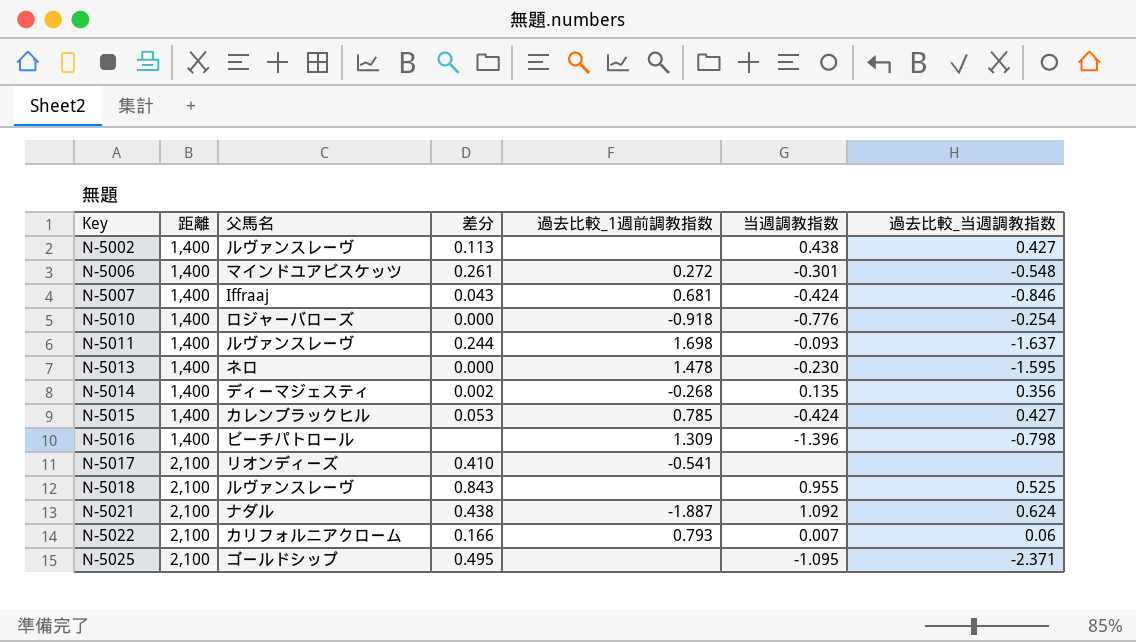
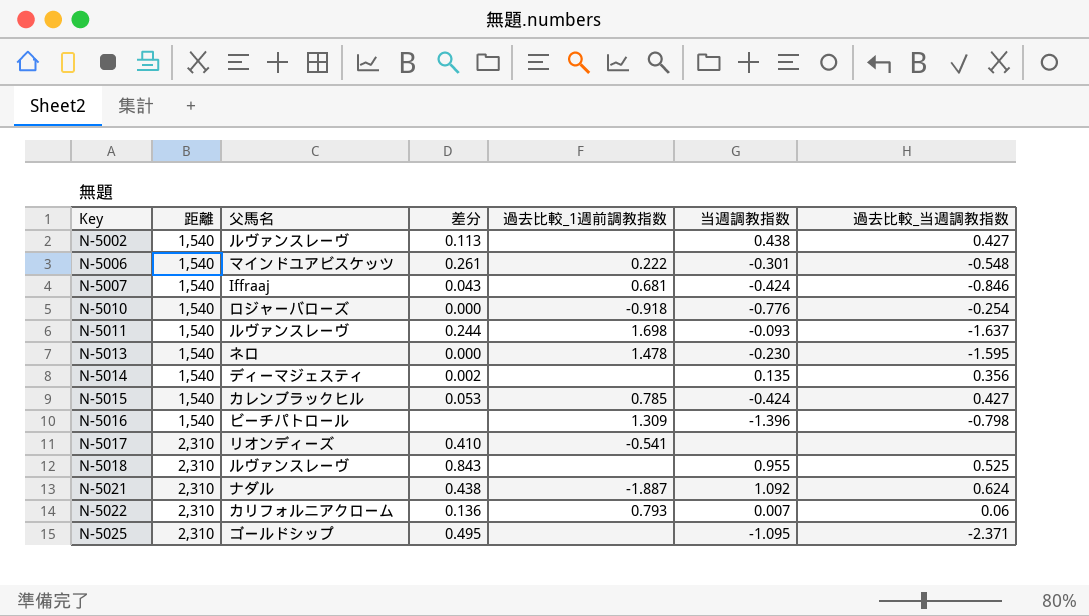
N-5002 | 距離: 1,400 -> 1,540
N-5006 | 距離: 1,400 -> 1,540
N-5006 | 過去比較_1週前調教指数: 0.272 -> 0.222
N-5007 | 距離: 1,400 -> 1,540
N-5010 | 距離: 1,400 -> 1,540
N-5011 | 距離: 1,400 -> 1,540
N-5013 | 距離: 1,400 -> 1,540
N-5014 | 距離: 1,400 -> 1,540
N-5014 | 過去比較_1週前調教指数: -0.268 -> none
N-5015 | 距離: 1,400 -> 1,540
N-5016 | 距離: 1,400 -> 1,540
N-5017 | 距離: 2,100 -> 2,310
N-5018 | 距離: 2,100 -> 2,310
N-5021 | 距離: 2,100 -> 2,310
N-5022 | 距離: 2,100 -> 2,310
N-5022 | 差分: 0.166 -> 0.136
N-5025 | 距離: 2,100 -> 2,310

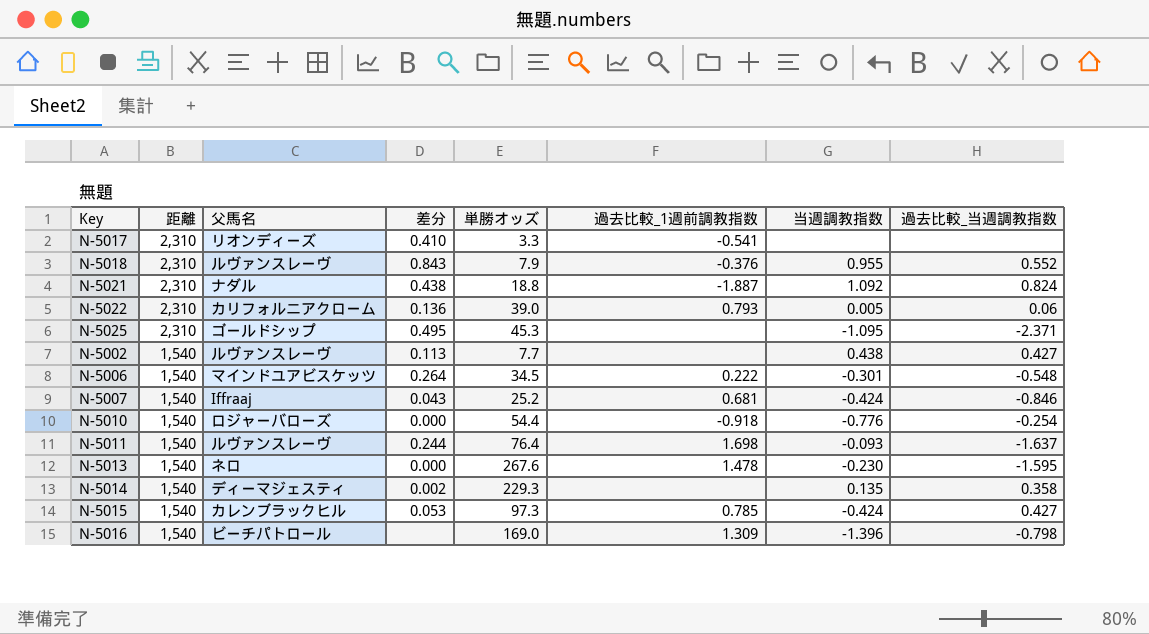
row order: Key ascending -> 距離 descending
column 単勝オッズ | position: none -> 5
N-5018 | 過去比較_1週前調教指数: none -> -0.376
N-5018 | 過去比較_当週調教指数: 0.525 -> 0.552
N-5021 | 過去比較_当週調教指数: 0.624 -> 0.824
N-5022 | 当週調教指数: 0.007 -> 0.005
N-5006 | 差分: 0.261 -> 0.264
N-5014 | 過去比較_当週調教指数: 0.356 -> 0.358

